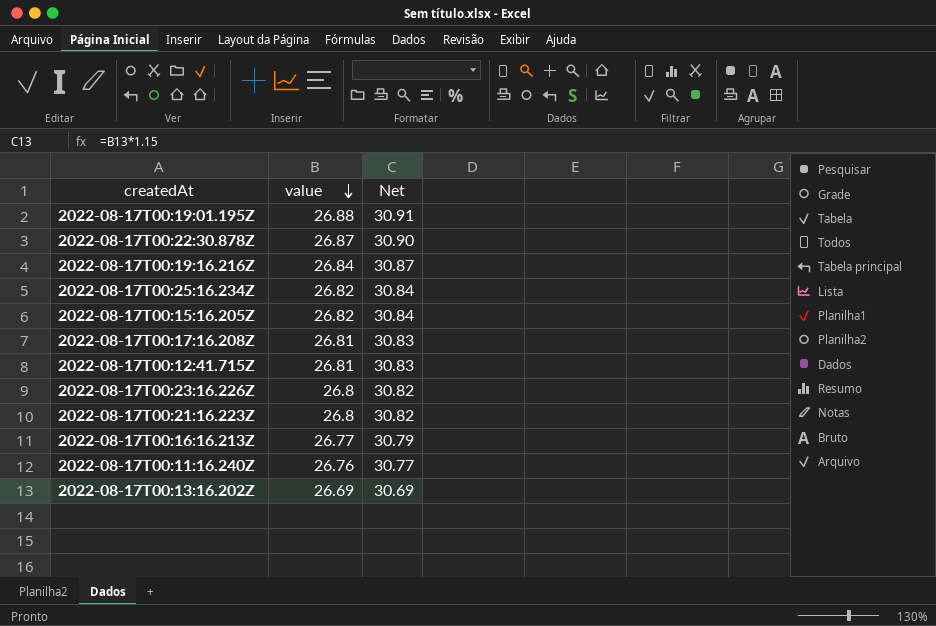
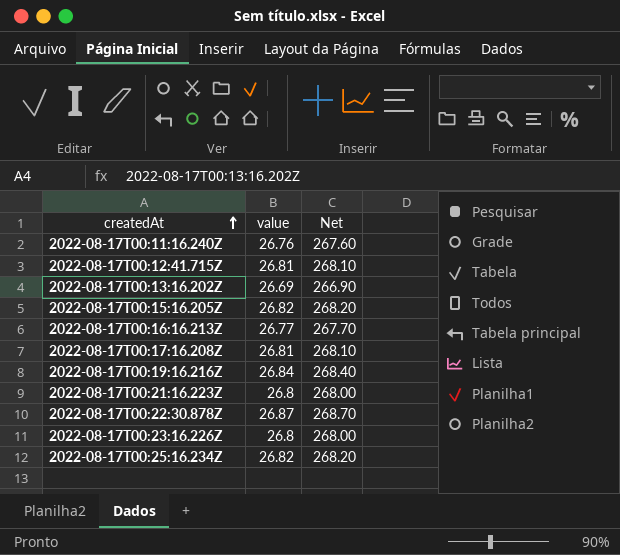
row order: value descending -> createdAt ascending
column Net | formula: [value] * 1.15 -> [value] * 10
row 2022-08-17T00:19:01.195Z: 26.88 | 30.91 -> none

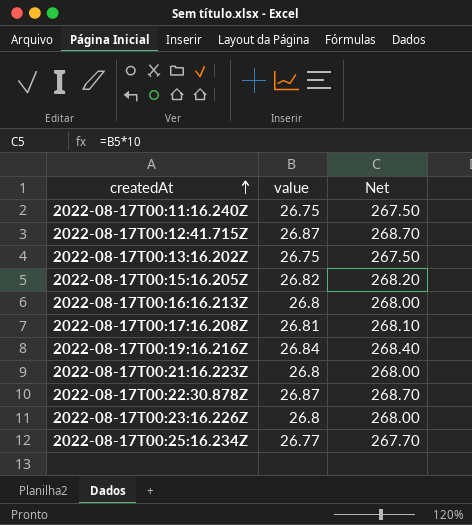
2022-08-17T00:11:16.240Z | value: 26.76 -> 26.75
2022-08-17T00:11:16.240Z | Net: 267.60 -> 267.50
2022-08-17T00:12:41.715Z | value: 26.81 -> 26.87
2022-08-17T00:12:41.715Z | Net: 268.10 -> 268.70
2022-08-17T00:13:16.202Z | value: 26.69 -> 26.75
2022-08-17T00:13:16.202Z | Net: 266.90 -> 267.50
2022-08-17T00:16:16.213Z | value: 26.77 -> 26.8
2022-08-17T00:16:16.213Z | Net: 267.70 -> 268.00
2022-08-17T00:25:16.234Z | value: 26.82 -> 26.77
2022-08-17T00:25:16.234Z | Net: 268.20 -> 267.70

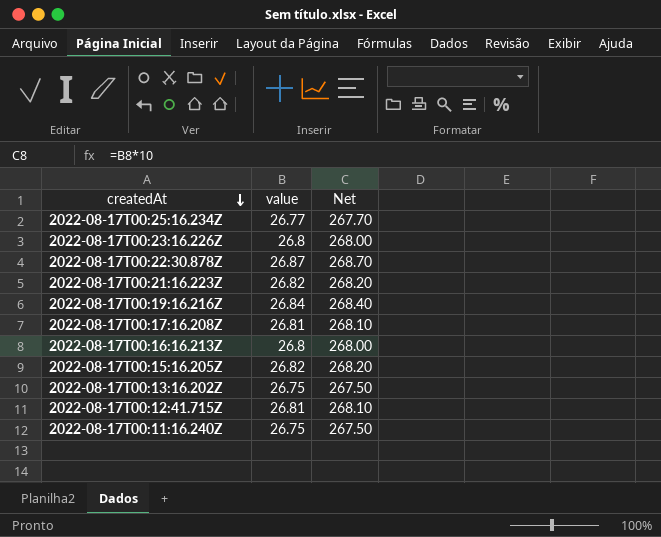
row order: createdAt ascending -> createdAt descending
2022-08-17T00:21:16.223Z | value: 26.8 -> 26.82
2022-08-17T00:21:16.223Z | Net: 268.00 -> 268.20
2022-08-17T00:12:41.715Z | value: 26.87 -> 26.81
2022-08-17T00:12:41.715Z | Net: 268.70 -> 268.10

